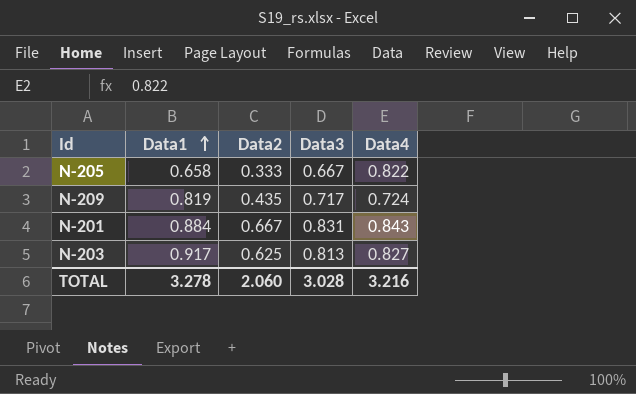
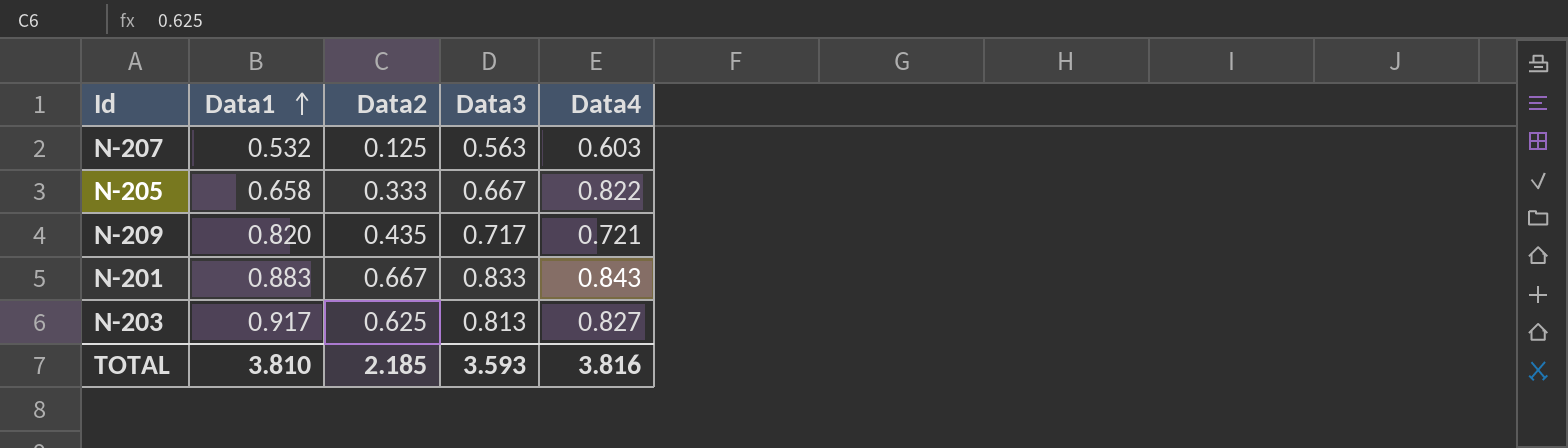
row N-207: none -> 0.532 | 0.125 | 0.563 | 0.603
N-209 | Data1: 0.819 -> 0.820
N-209 | Data4: 0.724 -> 0.721
N-201 | Data1: 0.884 -> 0.883
N-201 | Data3: 0.831 -> 0.833
TOTAL | Data1: 3.278 -> 3.810
TOTAL | Data2: 2.060 -> 2.185
TOTAL | Data3: 3.028 -> 3.593
TOTAL | Data4: 3.216 -> 3.816

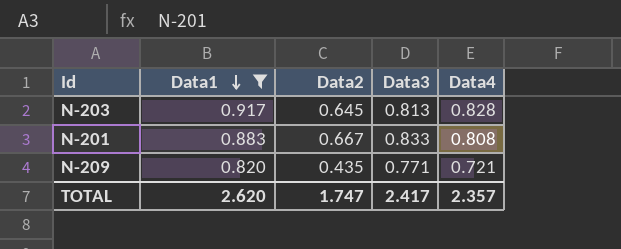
filter: none -> Data1 >= 0.820
row order: Data1 ascending -> Data1 descending
N-203 | Data2: 0.625 -> 0.645
N-203 | Data4: 0.827 -> 0.828
N-201 | Data4: 0.843 -> 0.808
N-209 | Data3: 0.717 -> 0.771
TOTAL | Data1: 3.810 -> 2.620
TOTAL | Data2: 2.185 -> 1.747
TOTAL | Data3: 3.593 -> 2.417
TOTAL | Data4: 3.816 -> 2.357

